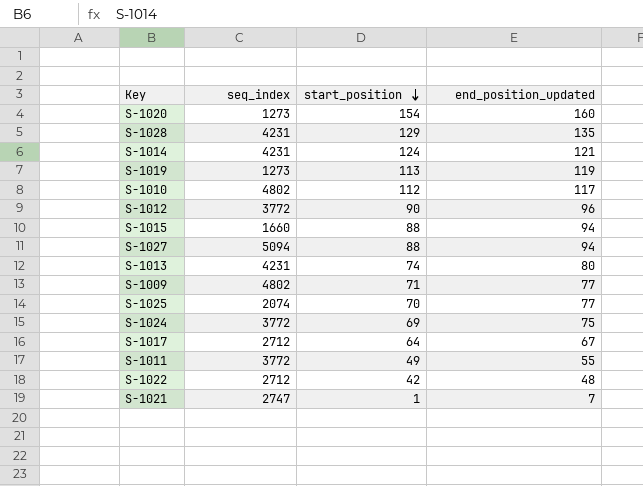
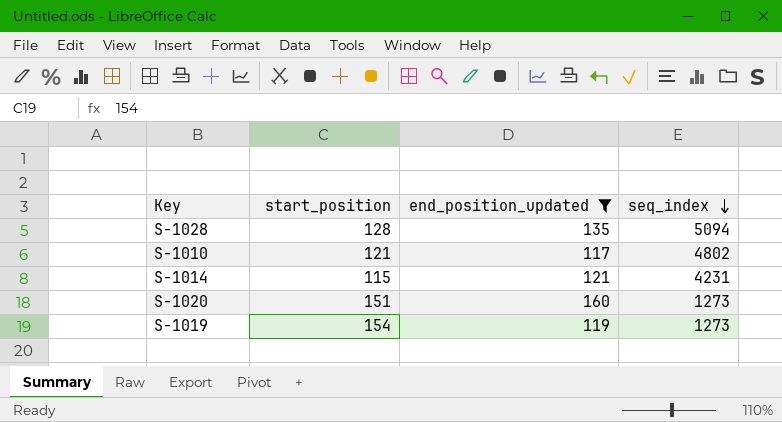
filter: none -> end_position_updated >= 117
row order: start_position descending -> seq_index descending
column seq_index | position: 2 -> 4
S-1028 | start_position: 129 -> 128
S-1028 | seq_index: 4231 -> 5094
S-1010 | start_position: 112 -> 121
S-1014 | start_position: 124 -> 115
S-1020 | start_position: 154 -> 151
S-1019 | start_position: 113 -> 154

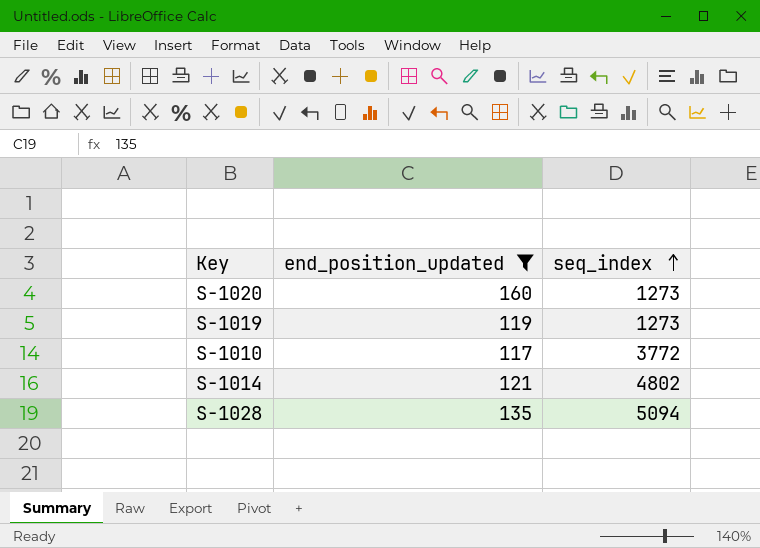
row order: seq_index descending -> seq_index ascending
column start_position | position: 2 -> none
S-1010 | seq_index: 4802 -> 3772
S-1014 | seq_index: 4231 -> 4802

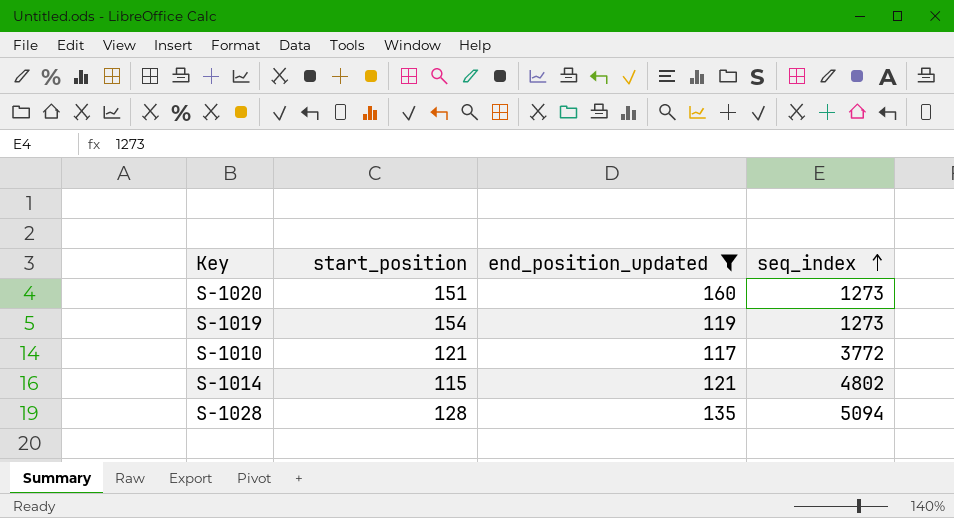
column start_position | position: none -> 2

